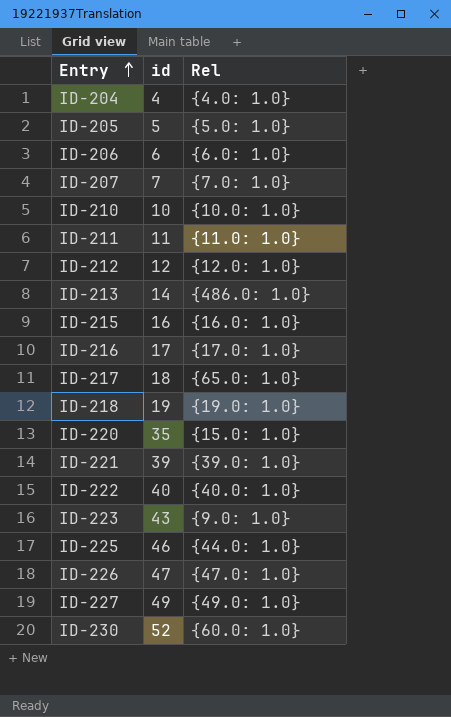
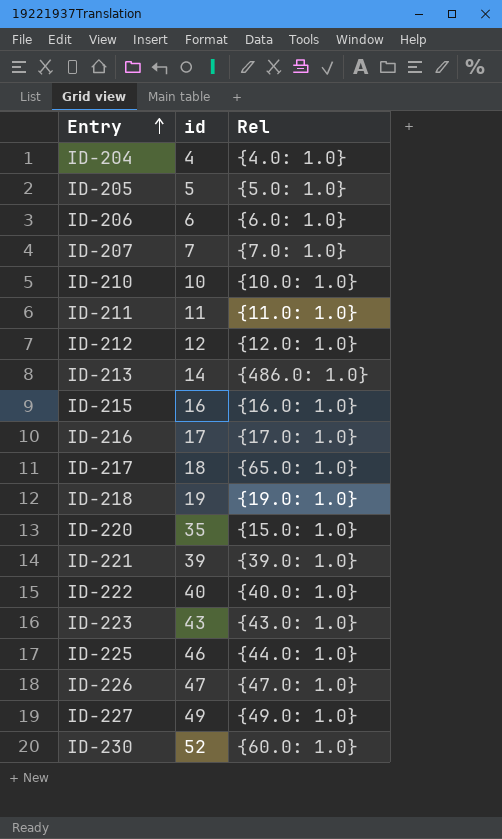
ID-223 | Rel: {9.0: 1.0} -> {43.0: 1.0}

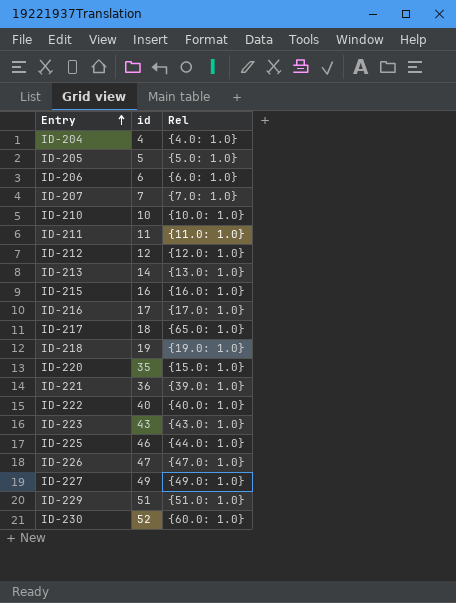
ID-213 | Rel: {486.0: 1.0} -> {13.0: 1.0}
ID-221 | id: 39 -> 36
row ID-229: none -> 51 | {51.0: 1.0}

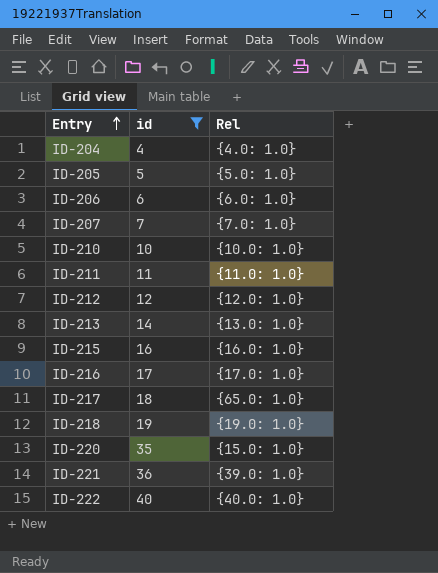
filter: none -> id <= 40

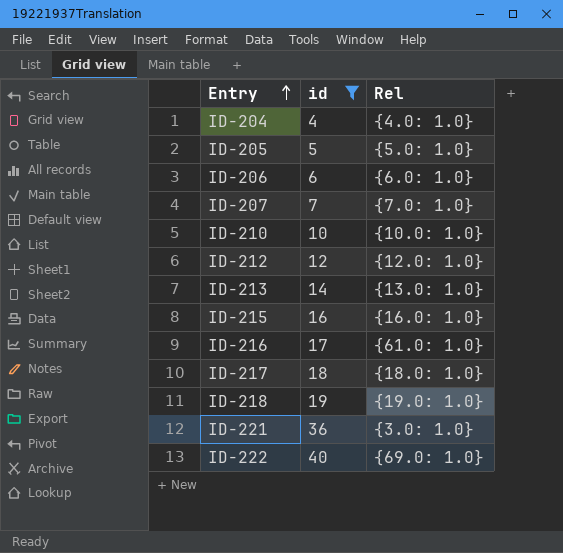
row ID-211: 11 | {11.0: 1.0} -> none
row ID-220: 35 | {15.0: 1.0} -> none
ID-216 | Rel: {17.0: 1.0} -> {61.0: 1.0}
ID-217 | Rel: {65.0: 1.0} -> {18.0: 1.0}
ID-221 | Rel: {39.0: 1.0} -> {3.0: 1.0}
ID-222 | Rel: {40.0: 1.0} -> {69.0: 1.0}

